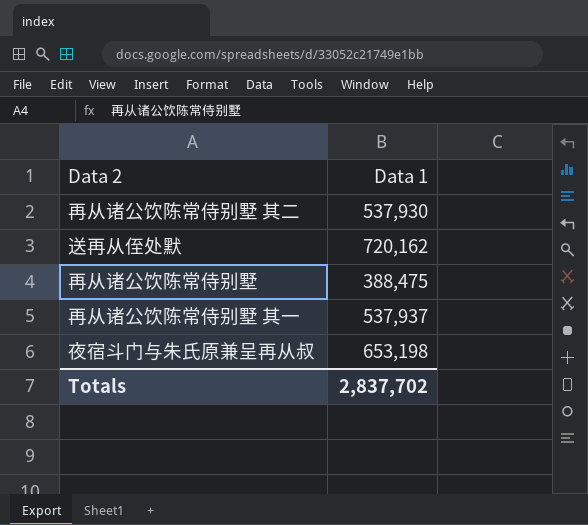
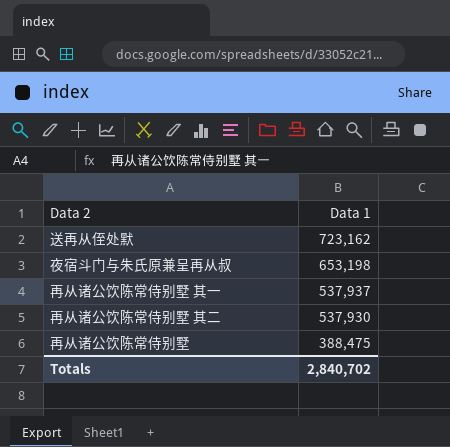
row order: none -> Data 1 descending
送再从侄处默 | Data 1: 720,162 -> 723,162
Totals | Data 1: 2,837,702 -> 2,840,702

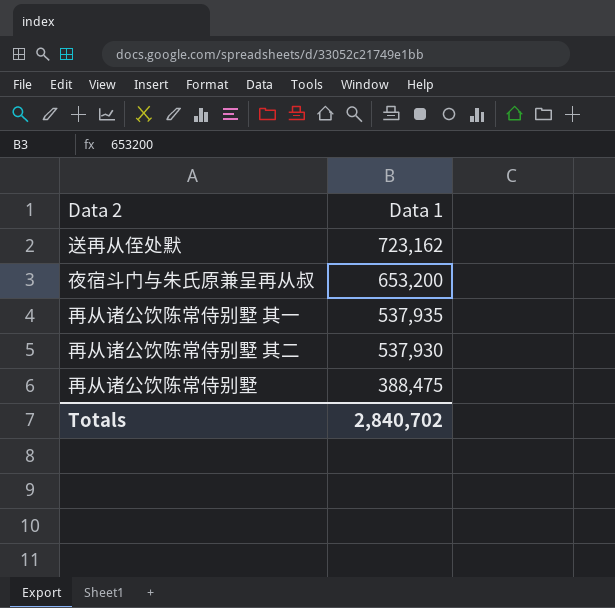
夜宿斗门与朱氏原兼呈再从叔 | Data 1: 653,198 -> 653,200
再从诸公饮陈常侍别墅 其一 | Data 1: 537,937 -> 537,935

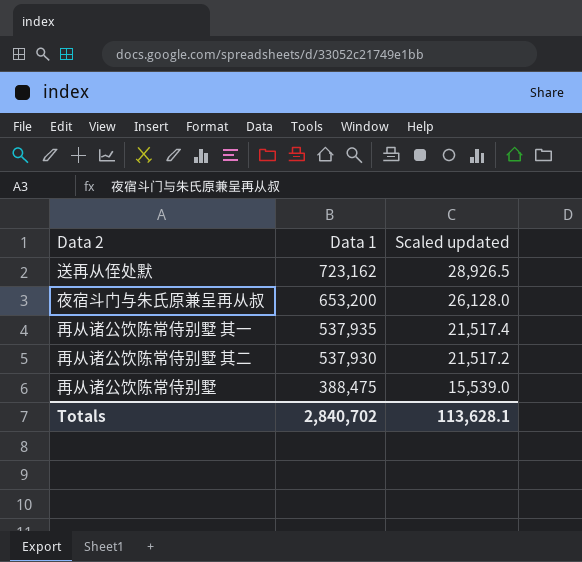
column Scaled updated | formula: none -> [Data 1] * 0.04

